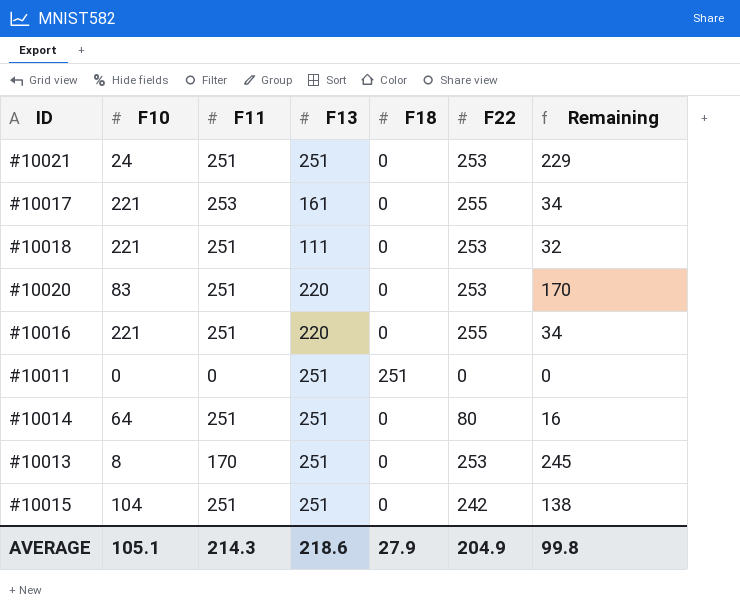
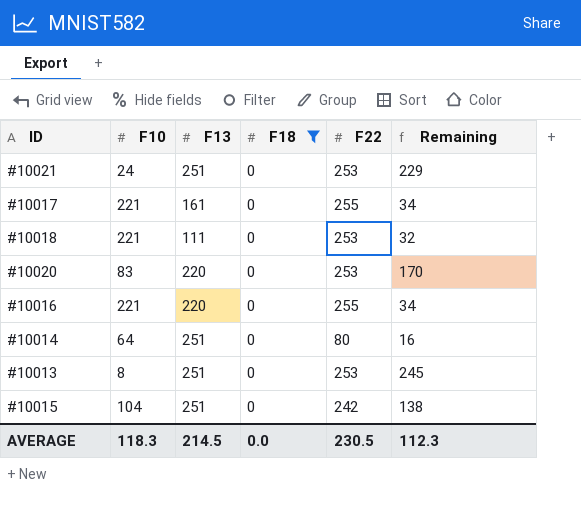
filter: none -> F18 = 0
column F11 | position: 3 -> none
AVERAGE | F10: 105.1 -> 118.3
AVERAGE | F13: 218.6 -> 214.5
AVERAGE | F18: 27.9 -> 0.0
AVERAGE | F22: 204.9 -> 230.5
AVERAGE | Remaining: 99.8 -> 112.3

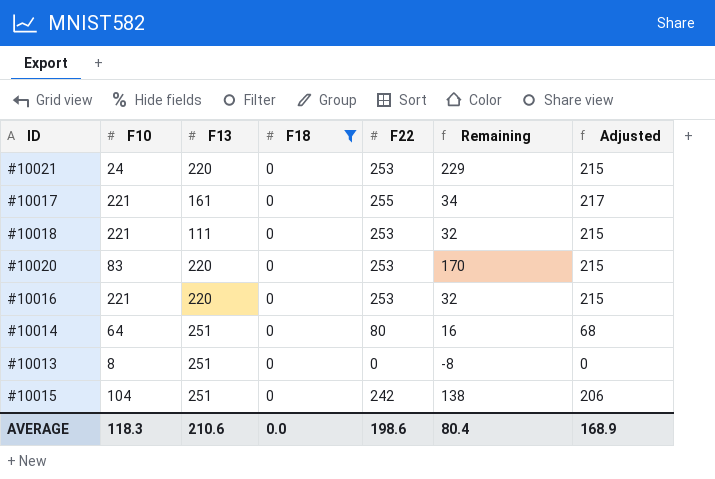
column Adjusted | formula: none -> [F22] * 0.85
#10021 | F13: 251 -> 220
#10016 | F22: 255 -> 253
#10016 | Remaining: 34 -> 32
#10013 | F22: 253 -> 0
#10013 | Remaining: 245 -> -8
AVERAGE | F13: 214.5 -> 210.6
AVERAGE | F22: 230.5 -> 198.6
AVERAGE | Remaining: 112.3 -> 80.4

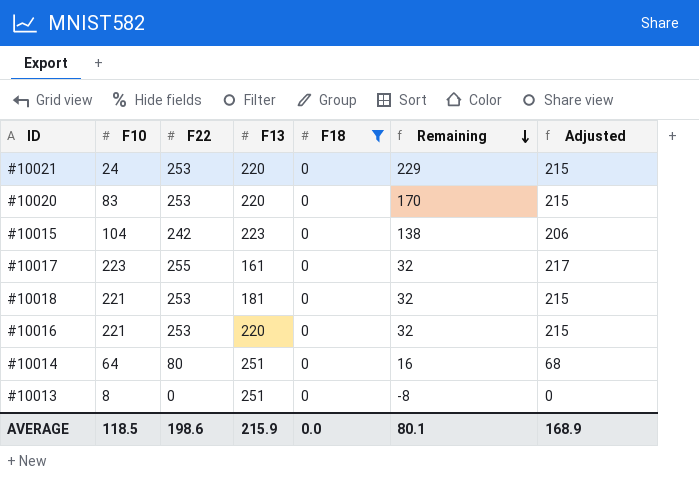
row order: none -> Remaining descending
column F22 | position: 5 -> 3
#10015 | F13: 251 -> 223
#10017 | F10: 221 -> 223
#10017 | Remaining: 34 -> 32
#10018 | F13: 111 -> 181
AVERAGE | F10: 118.3 -> 118.5
AVERAGE | F13: 210.6 -> 215.9
AVERAGE | Remaining: 80.4 -> 80.1

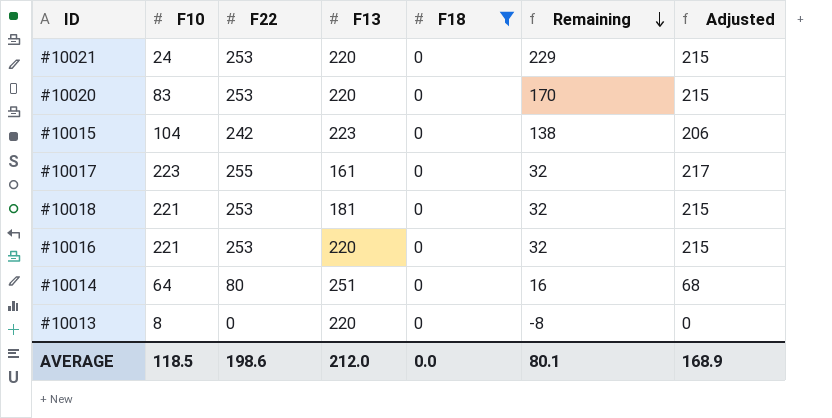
#10013 | F13: 251 -> 220
AVERAGE | F13: 215.9 -> 212.0

